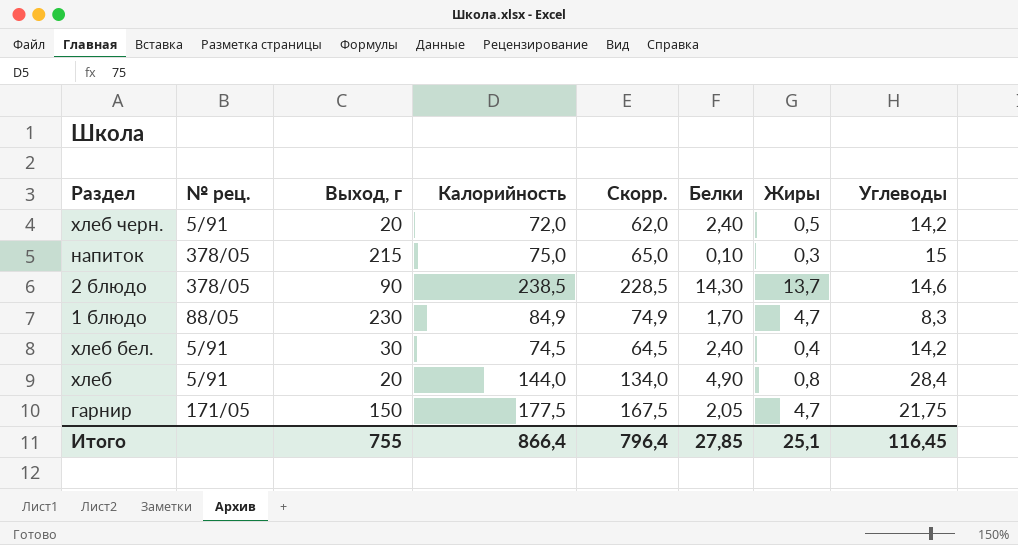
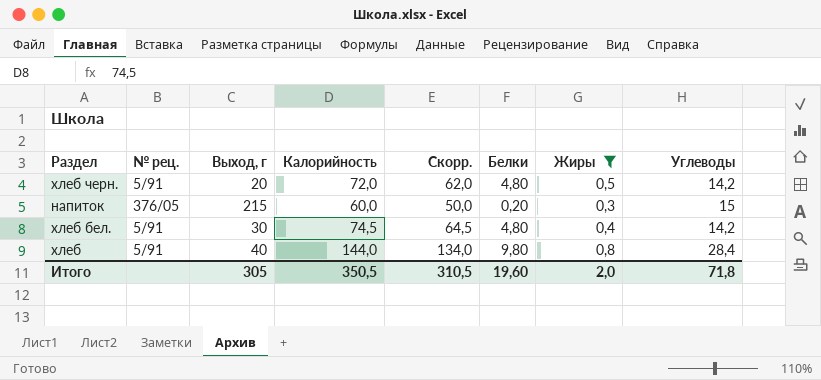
filter: none -> Жиры <= 0,8
хлеб черн. | Белки: 2,40 -> 4,80
напиток | № рец.: 378/05 -> 376/05
напиток | Калорийность: 75,0 -> 60,0
напиток | Скорр.: 65,0 -> 50,0
напиток | Белки: 0,10 -> 0,20
хлеб бел. | Белки: 2,40 -> 4,80
хлеб | Выход, г: 20 -> 40
хлеб | Белки: 4,90 -> 9,80
Итого | Выход, г: 755 -> 305
Итого | Калорийность: 866,4 -> 350,5
Итого | Скорр.: 796,4 -> 310,5
Итого | Белки: 27,85 -> 19,60
Итого | Жиры: 25,1 -> 2,0
Итого | Углеводы: 116,45 -> 71,8

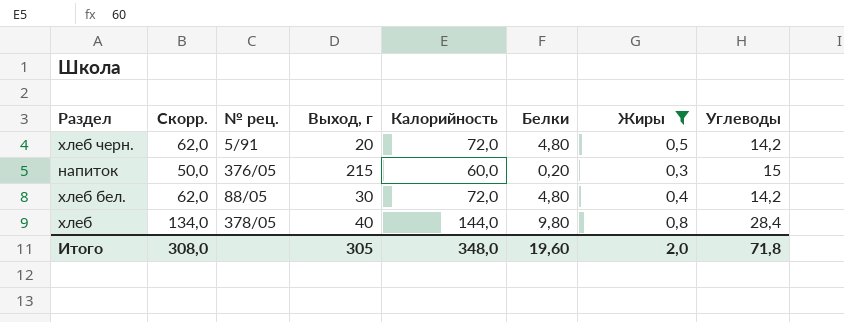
column Скорр. | position: 5 -> 2
хлеб бел. | Скорр.: 64,5 -> 62,0
хлеб бел. | № рец.: 5/91 -> 88/05
хлеб бел. | Калорийность: 74,5 -> 72,0
хлеб | № рец.: 5/91 -> 378/05
Итого | Скорр.: 310,5 -> 308,0
Итого | Калорийность: 350,5 -> 348,0

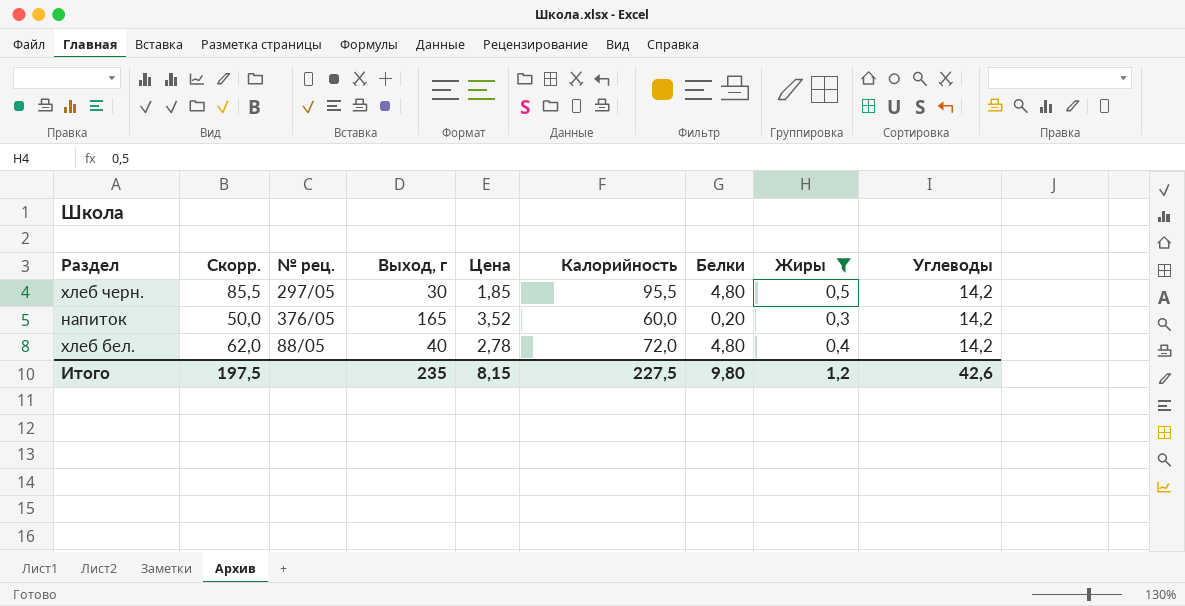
column Цена | position: none -> 5
row хлеб: 134,0 | 378/05 | 40 | 144,0 | 9,80 | 0,8 | 28,4 -> none
хлеб черн. | Скорр.: 62,0 -> 85,5
хлеб черн. | № рец.: 5/91 -> 297/05
хлеб черн. | Выход, г: 20 -> 30
хлеб черн. | Калорийность: 72,0 -> 95,5
напиток | Выход, г: 215 -> 165
напиток | Углеводы: 15 -> 14,2
хлеб бел. | Выход, г: 30 -> 40
Итого | Скорр.: 308,0 -> 197,5
Итого | Выход, г: 305 -> 235
Итого | Калорийность: 348,0 -> 227,5
Итого | Белки: 19,60 -> 9,80
Итого | Жиры: 2,0 -> 1,2
Итого | Углеводы: 71,8 -> 42,6

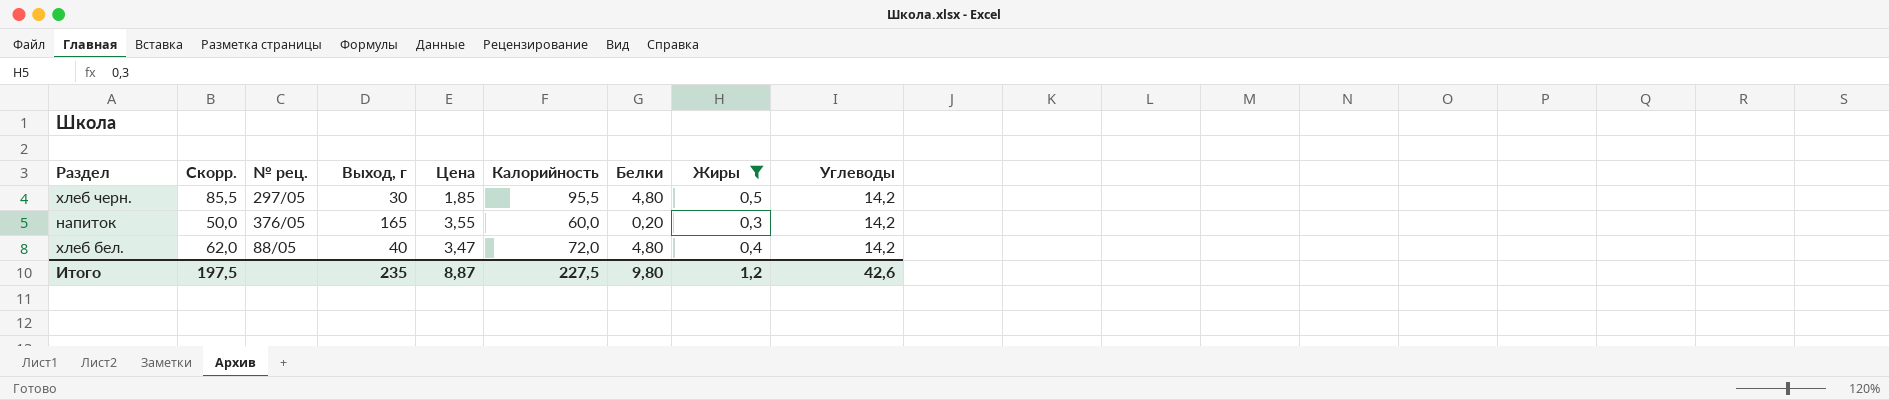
напиток | Цена: 3,52 -> 3,55
хлеб бел. | Цена: 2,78 -> 3,47
Итого | Цена: 8,15 -> 8,87

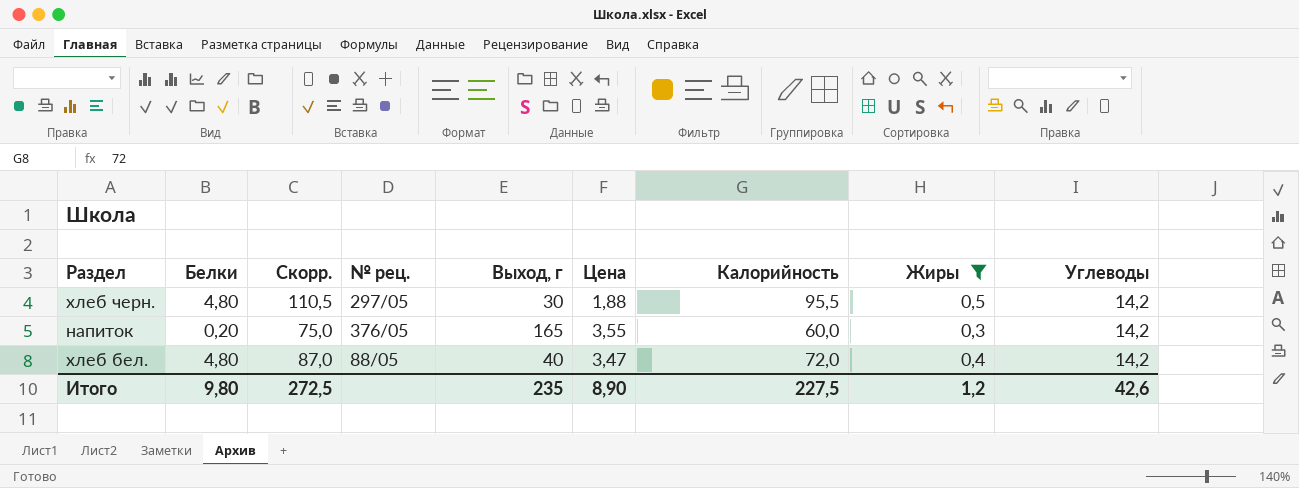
column Белки | position: 7 -> 2
column Скорр. | formula: [Калорийность] - 10 -> [Калорийность] + 15
хлеб черн. | Цена: 1,85 -> 1,88
Итого | Скорр.: 197,5 -> 272,5
Итого | Цена: 8,87 -> 8,90

